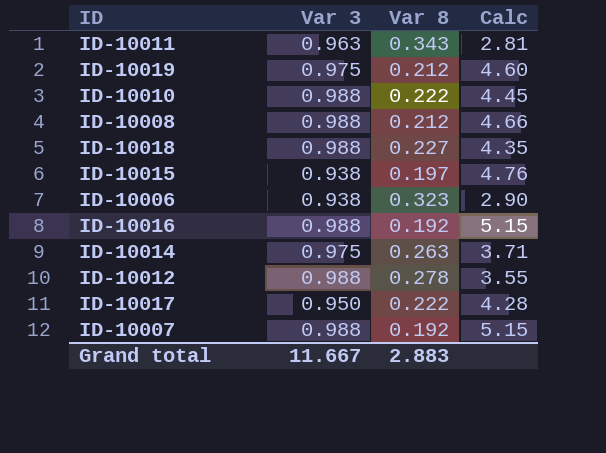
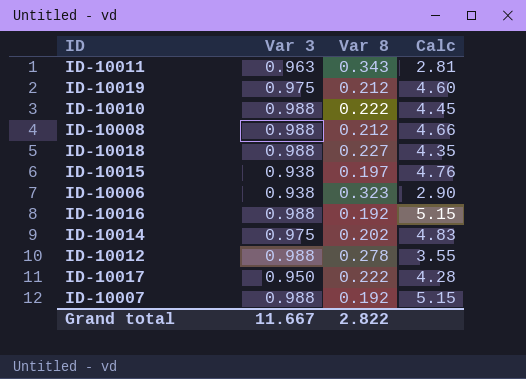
ID-10014 | Var 8: 0.263 -> 0.202
ID-10014 | Calc: 3.71 -> 4.83
Grand total | Var 8: 2.883 -> 2.822

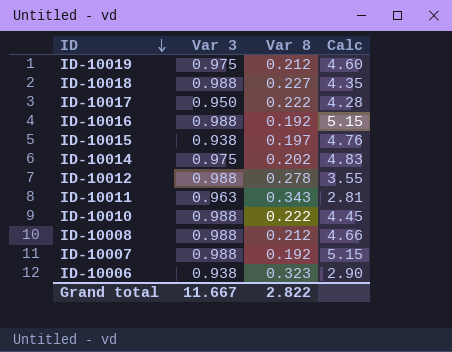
row order: none -> ID descending

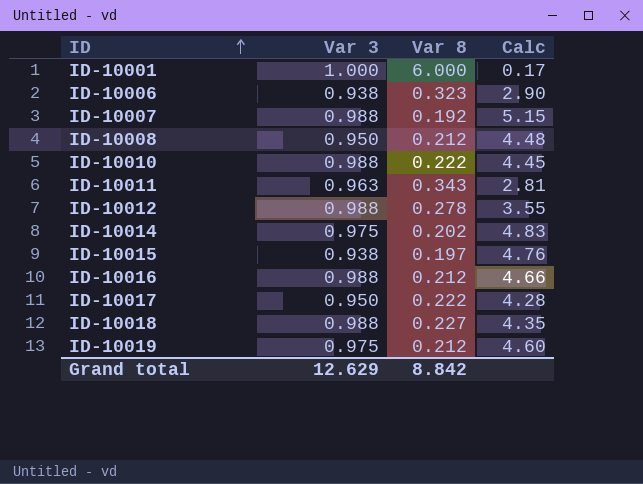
row order: ID descending -> ID ascending
row ID-10001: none -> 1.000 | 6.000 | 0.17
ID-10008 | Var 3: 0.988 -> 0.950
ID-10008 | Calc: 4.66 -> 4.48
ID-10016 | Var 8: 0.192 -> 0.212
ID-10016 | Calc: 5.15 -> 4.66
Grand total | Var 3: 11.667 -> 12.629
Grand total | Var 8: 2.822 -> 8.842

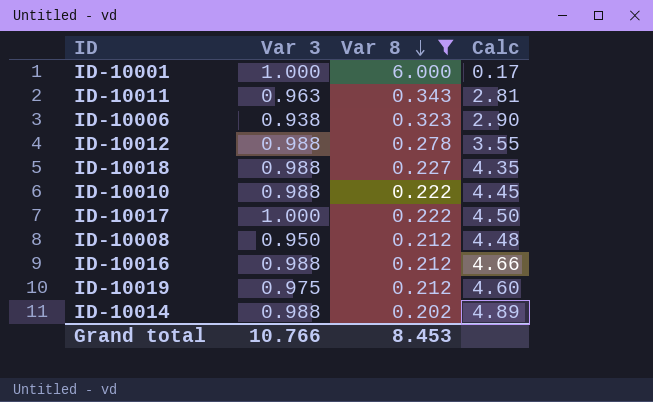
filter: none -> Var 8 >= 0.202
row order: ID ascending -> Var 8 descending
ID-10017 | Var 3: 0.950 -> 1.000
ID-10017 | Calc: 4.28 -> 4.50
ID-10014 | Var 3: 0.975 -> 0.988
ID-10014 | Calc: 4.83 -> 4.89
Grand total | Var 3: 12.629 -> 10.766
Grand total | Var 8: 8.842 -> 8.453

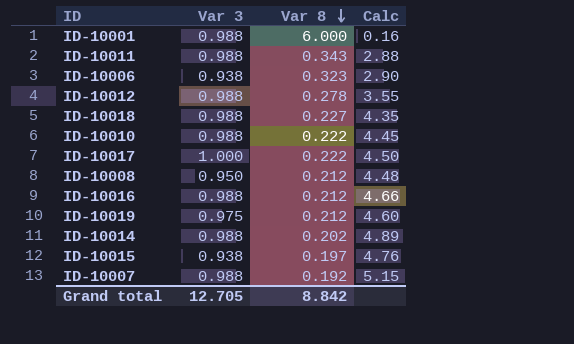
filter: Var 8 >= 0.202 -> none
ID-10001 | Var 3: 1.000 -> 0.988
ID-10001 | Calc: 0.17 -> 0.16
ID-10011 | Var 3: 0.963 -> 0.988
ID-10011 | Calc: 2.81 -> 2.88
Grand total | Var 3: 10.766 -> 12.705
Grand total | Var 8: 8.453 -> 8.842

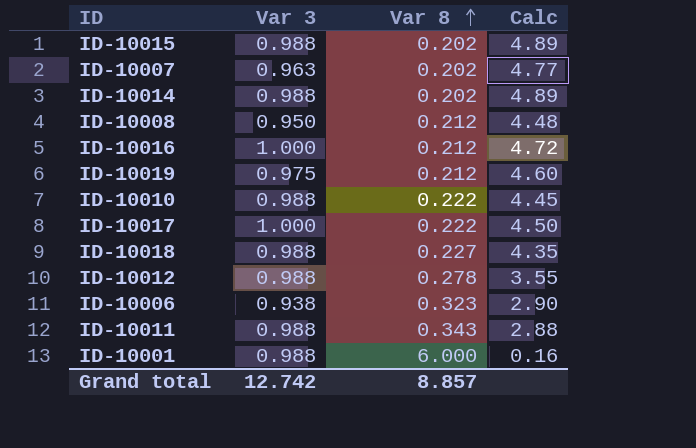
row order: Var 8 descending -> Var 8 ascending
ID-10015 | Var 3: 0.938 -> 0.988
ID-10015 | Var 8: 0.197 -> 0.202
ID-10015 | Calc: 4.76 -> 4.89
ID-10007 | Var 3: 0.988 -> 0.963
ID-10007 | Var 8: 0.192 -> 0.202
ID-10007 | Calc: 5.15 -> 4.77
ID-10016 | Var 3: 0.988 -> 1.000
ID-10016 | Calc: 4.66 -> 4.72
Grand total | Var 3: 12.705 -> 12.742
Grand total | Var 8: 8.842 -> 8.857

